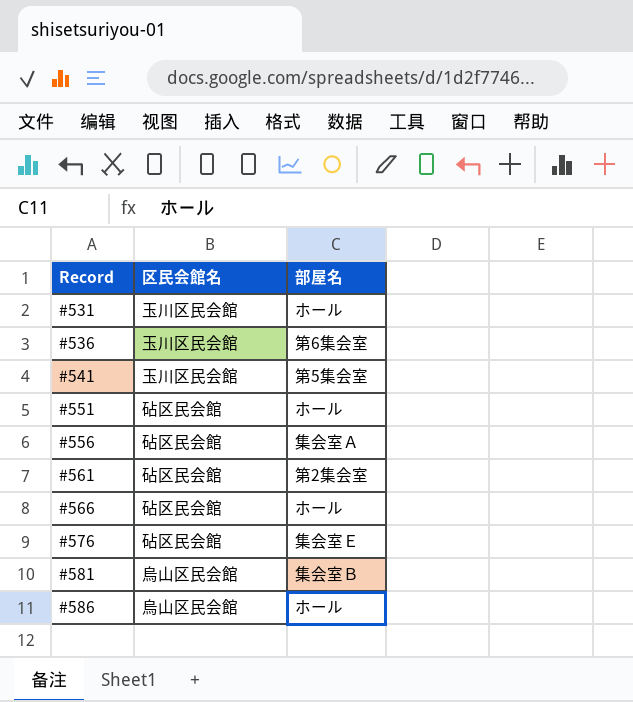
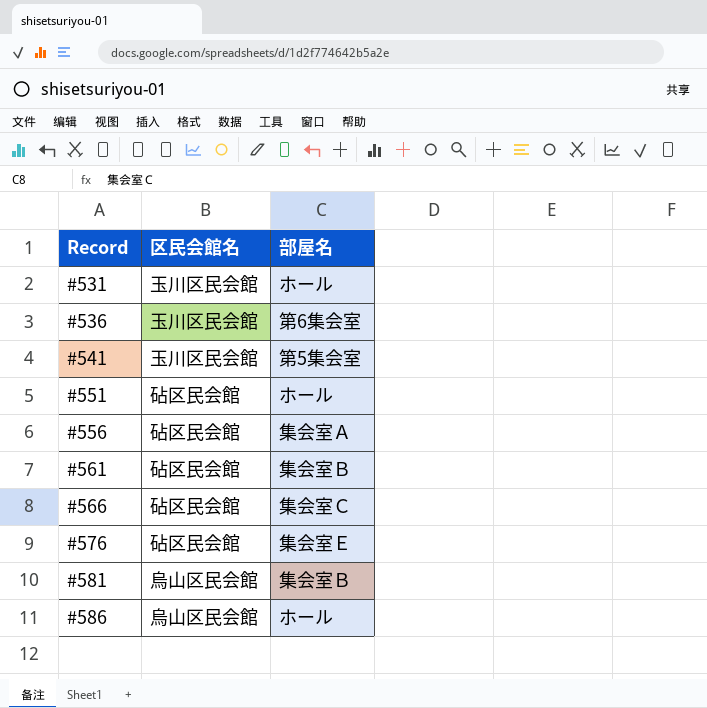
#561 | 部屋名: 第2集会室 -> 集会室Ｂ
#566 | 部屋名: ホール -> 集会室Ｃ

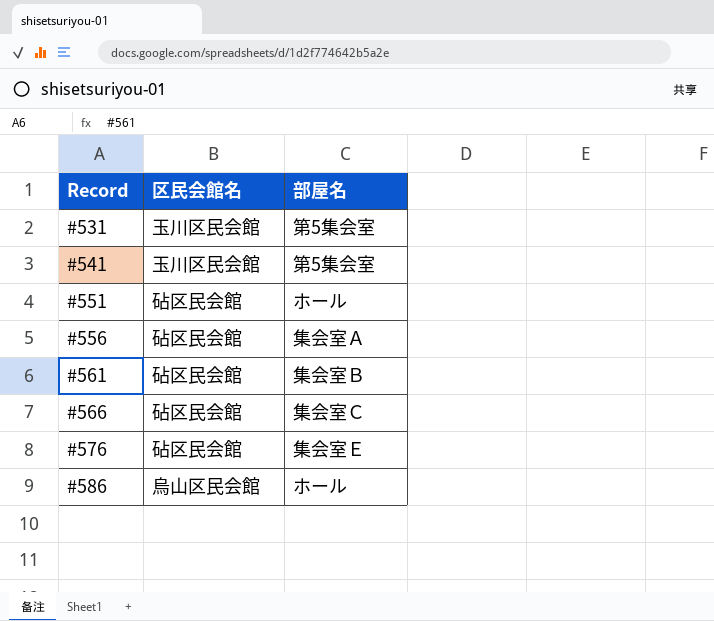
row #536: 玉川区民会館 | 第6集会室 -> none
row #581: 烏山区民会館 | 集会室Ｂ -> none
#531 | 部屋名: ホール -> 第5集会室

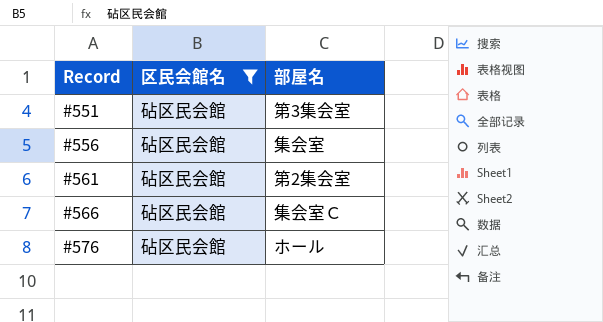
filter: none -> 区民会館名 = 砧区民会館
#551 | 部屋名: ホール -> 第3集会室
#556 | 部屋名: 集会室Ａ -> 集会室
#561 | 部屋名: 集会室Ｂ -> 第2集会室
#576 | 部屋名: 集会室Ｅ -> ホール

